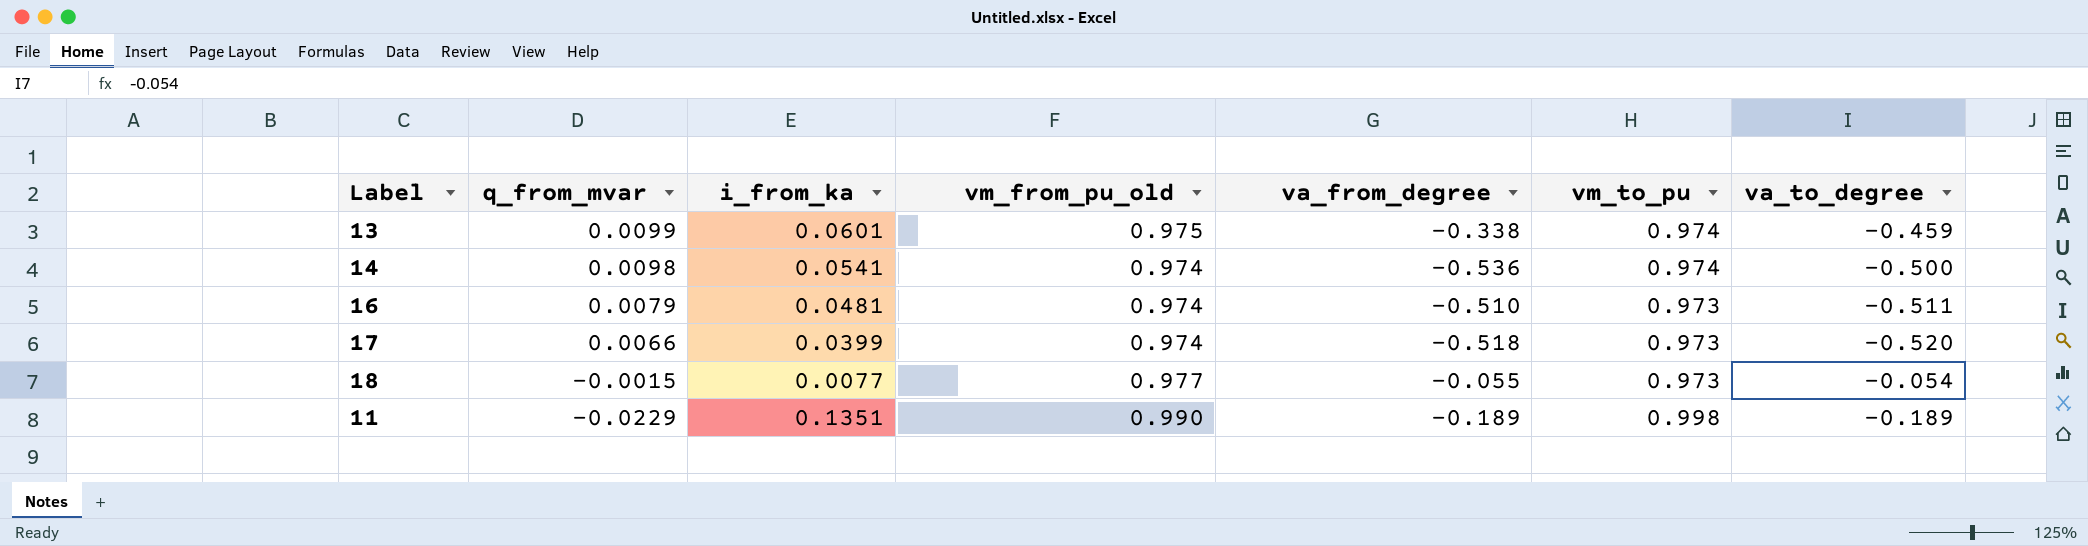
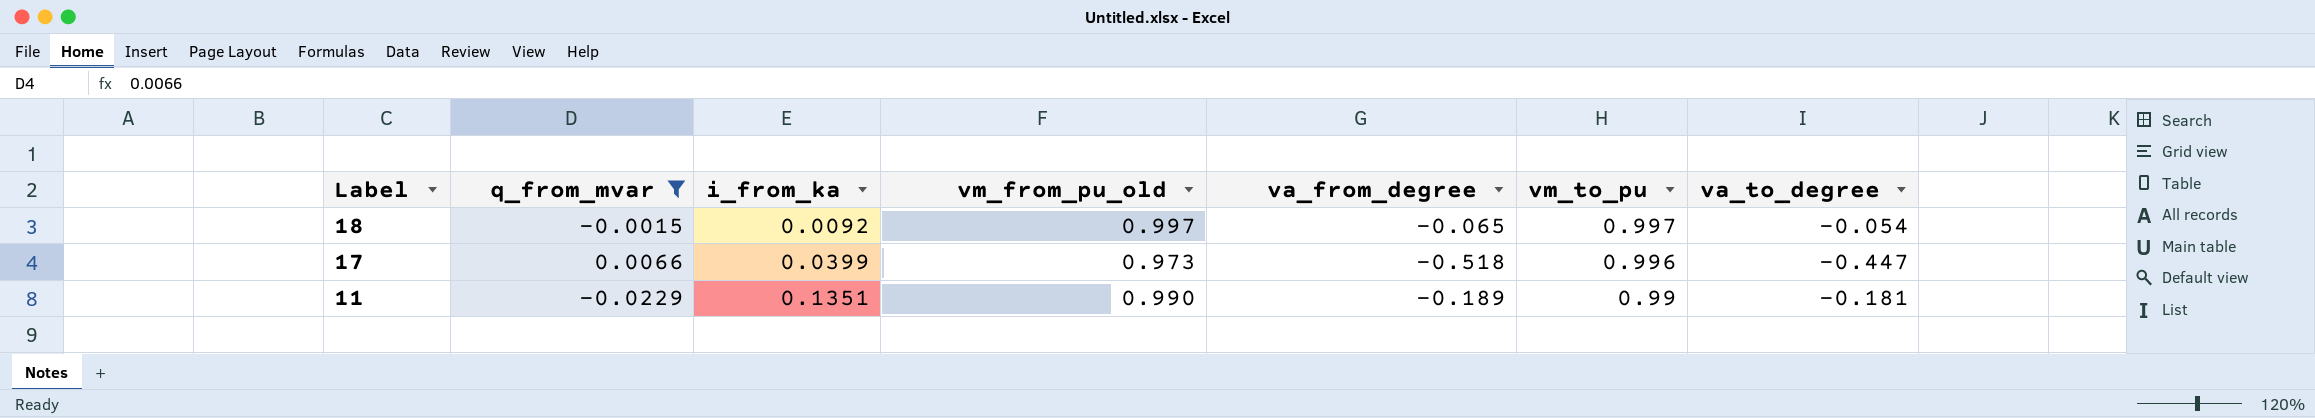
filter: none -> q_from_mvar <= 0.0066
row order: q_from_mvar descending -> Label descending
18 | i_from_ka: 0.0077 -> 0.0092
18 | vm_from_pu_old: 0.977 -> 0.997
18 | va_from_degree: -0.055 -> -0.065
18 | vm_to_pu: 0.973 -> 0.997
17 | vm_from_pu_old: 0.974 -> 0.973
17 | vm_to_pu: 0.973 -> 0.996
17 | va_to_degree: -0.520 -> -0.447
11 | vm_to_pu: 0.998 -> 0.99
11 | va_to_degree: -0.189 -> -0.181

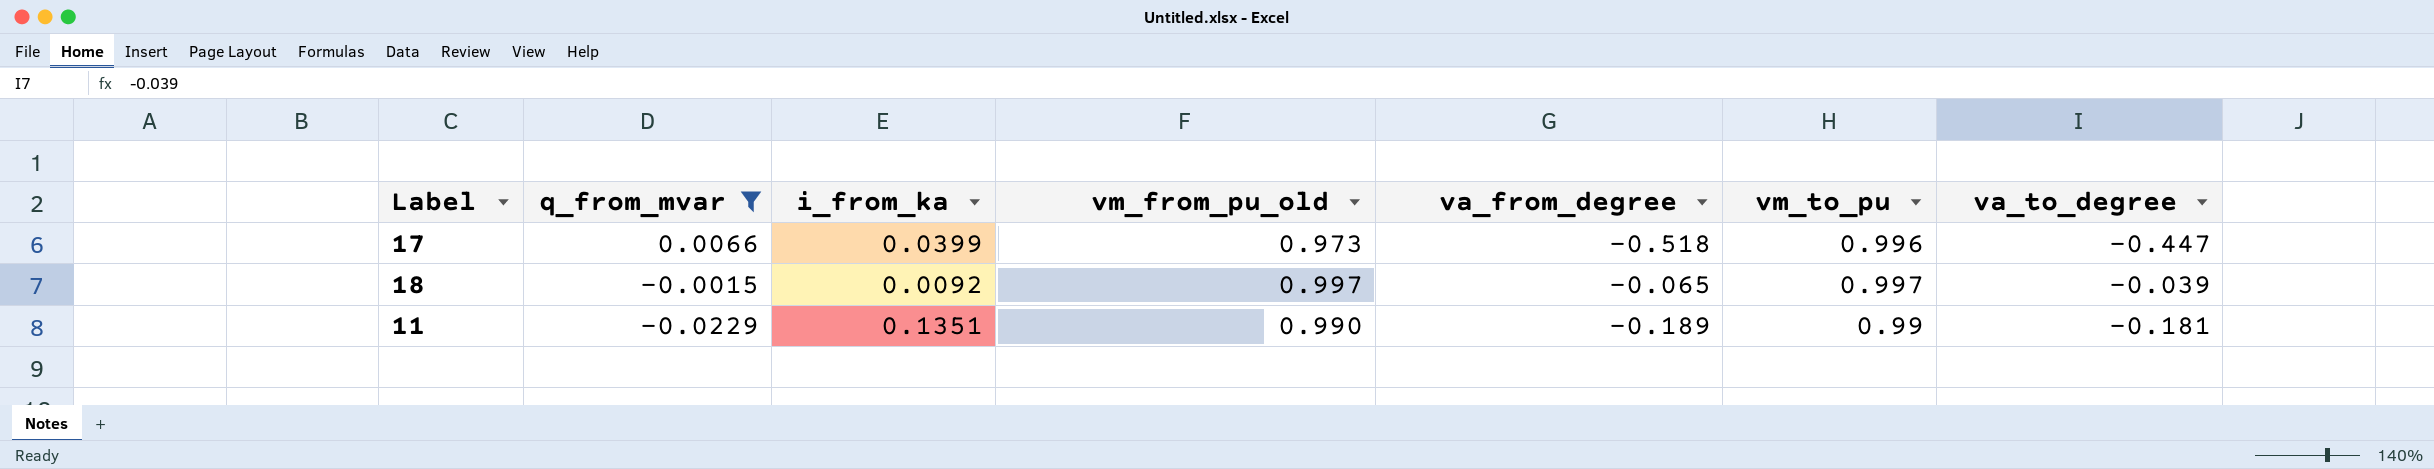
row order: Label descending -> q_from_mvar descending
18 | va_to_degree: -0.054 -> -0.039

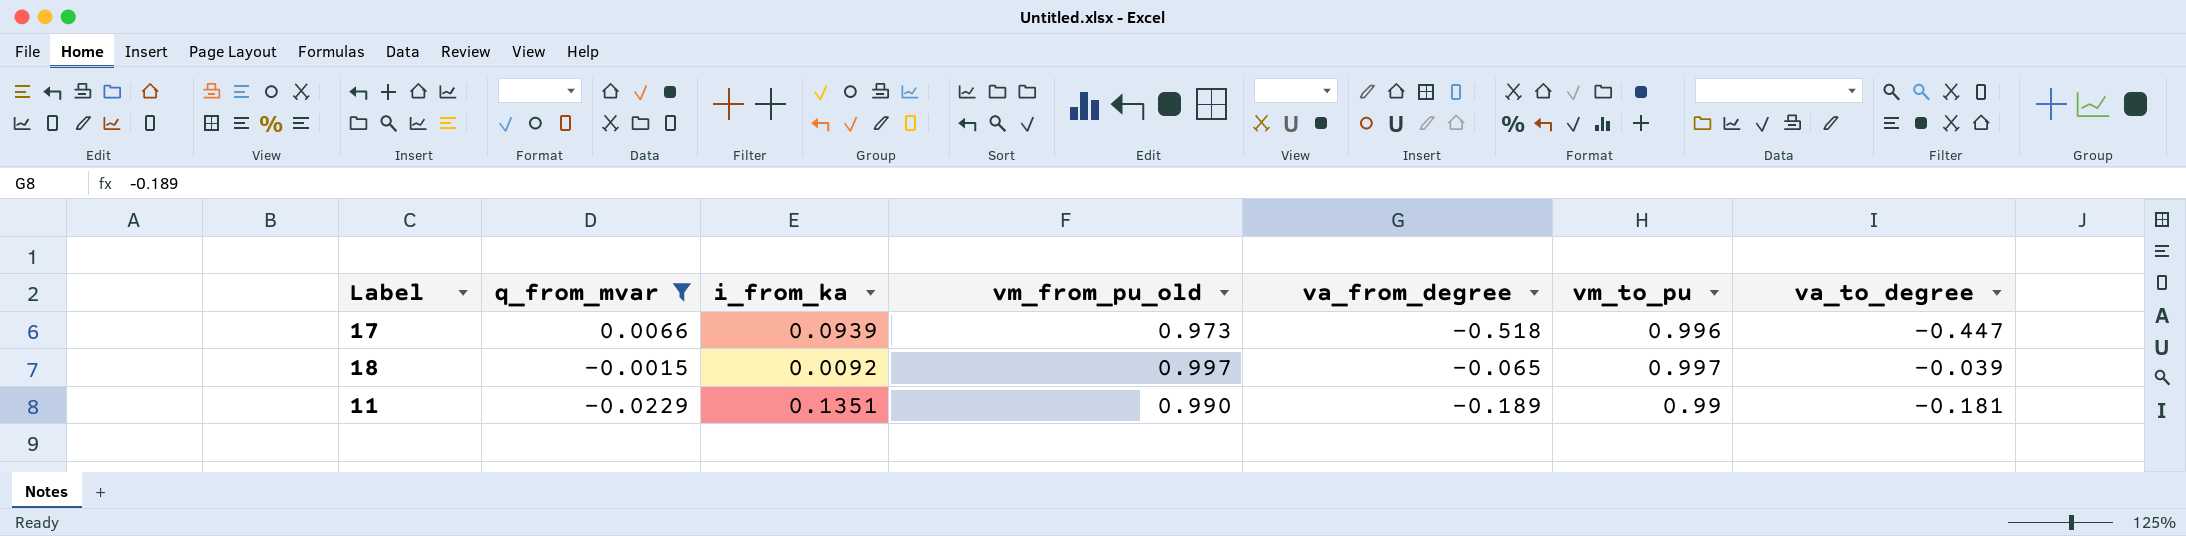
17 | i_from_ka: 0.0399 -> 0.0939

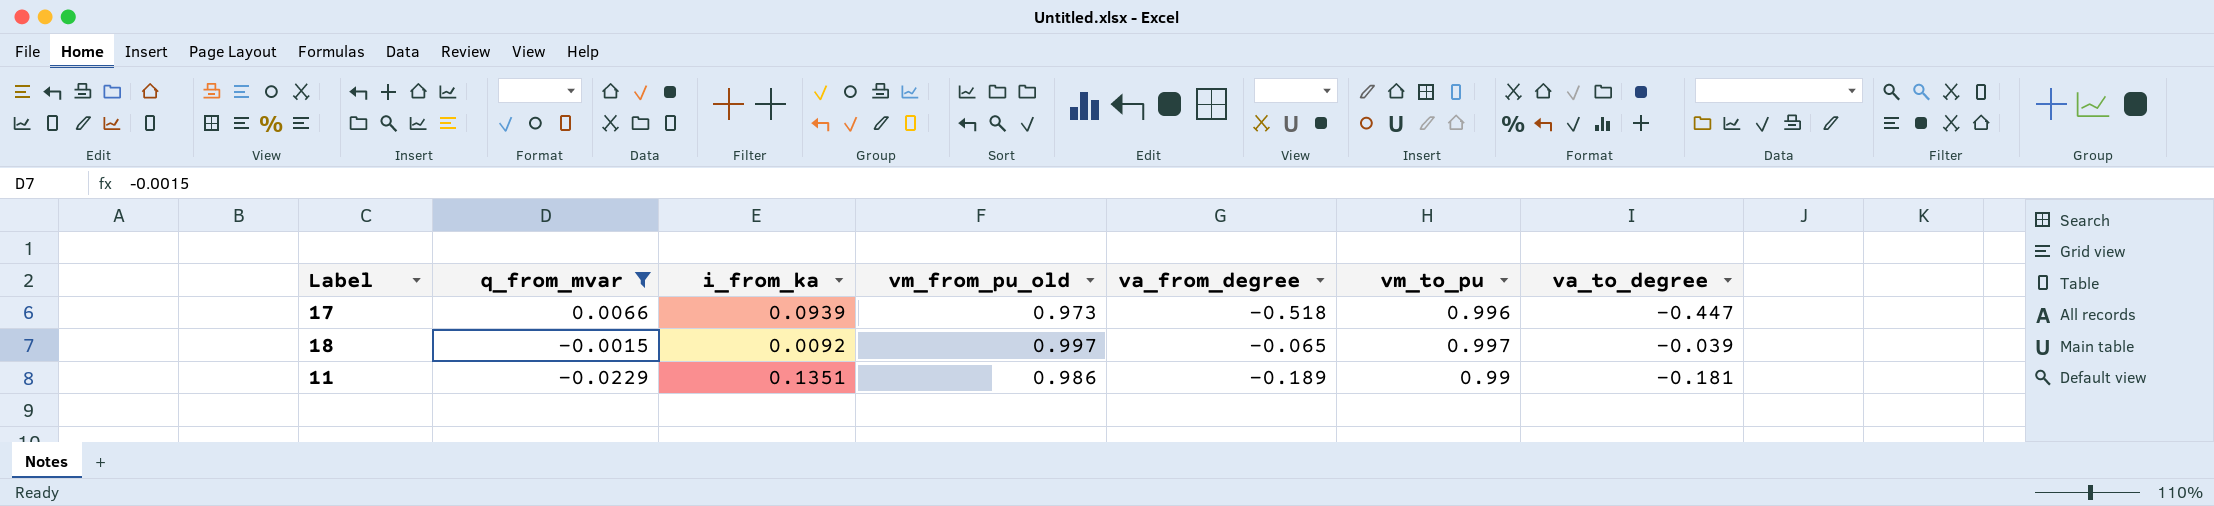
11 | vm_from_pu_old: 0.990 -> 0.986

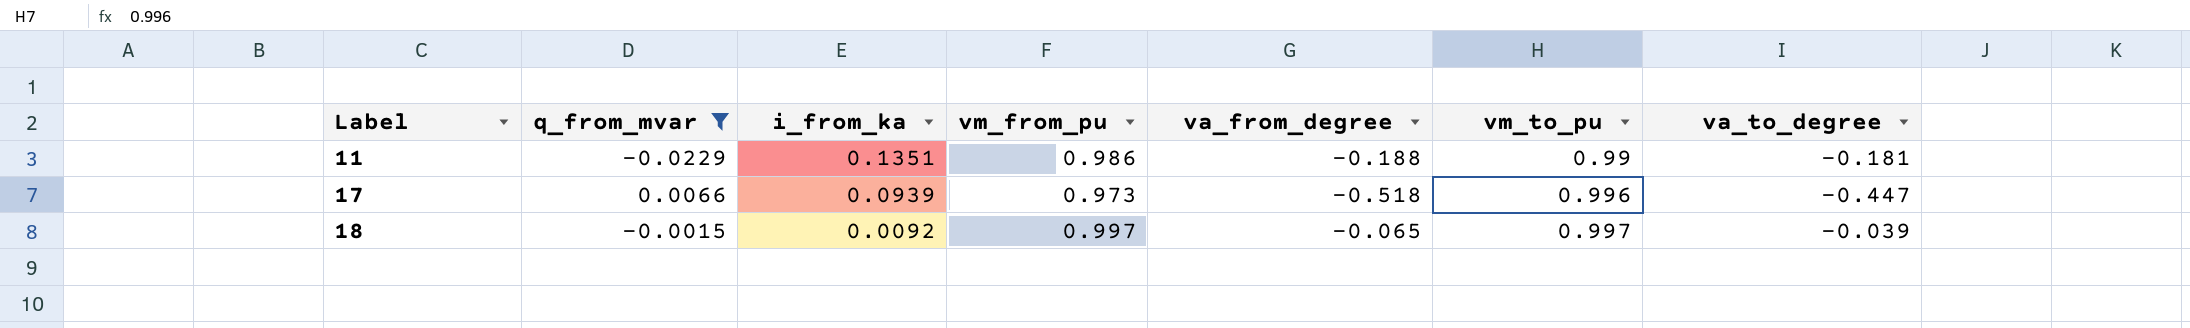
row order: q_from_mvar descending -> Label ascending
column name: vm_from_pu_old -> vm_from_pu
11 | va_from_degree: -0.189 -> -0.188

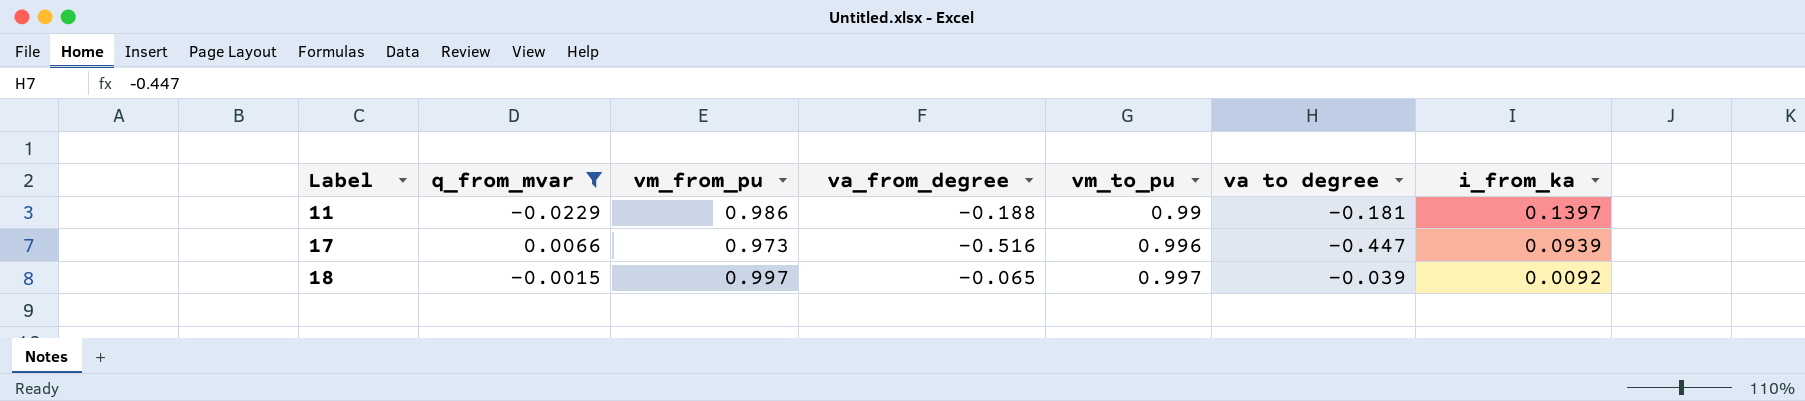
column name: va_to_degree -> va to degree
column i_from_ka | position: 3 -> 7
11 | i_from_ka: 0.1351 -> 0.1397
17 | va_from_degree: -0.518 -> -0.516

